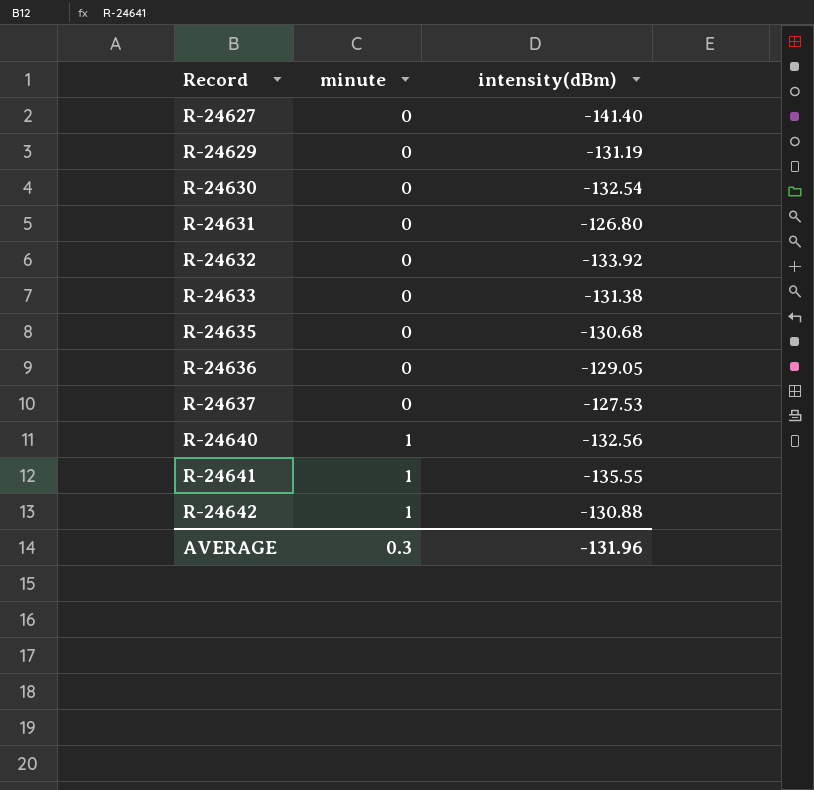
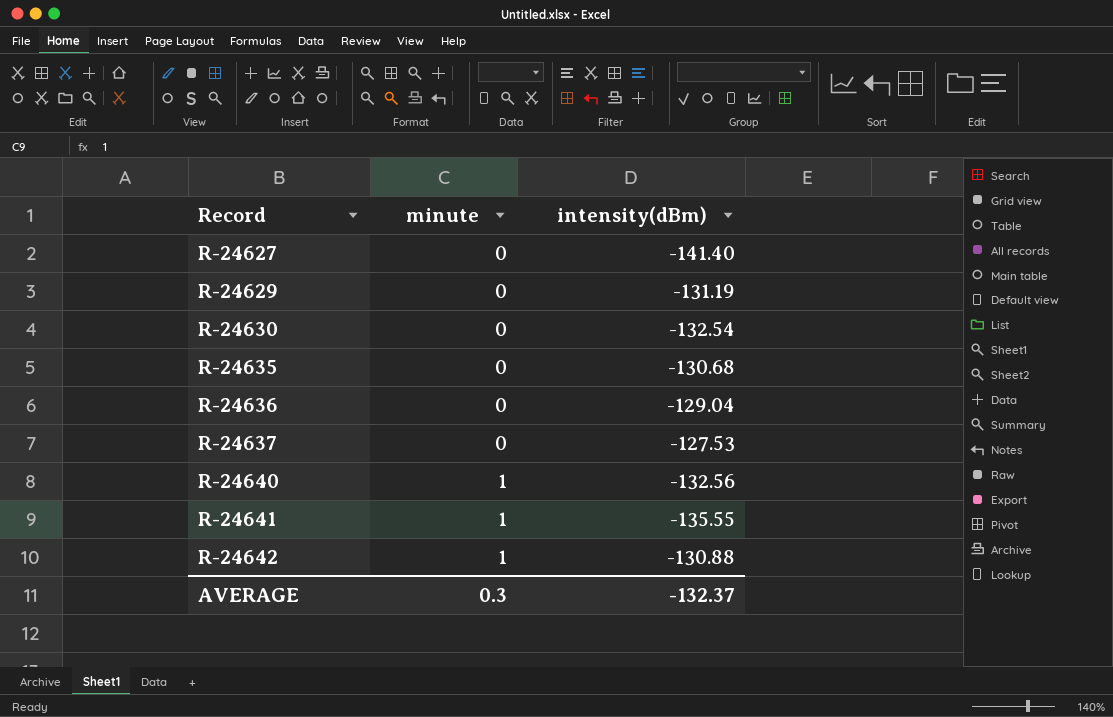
row R-24631: 0 | -126.80 -> none
row R-24632: 0 | -133.92 -> none
row R-24633: 0 | -131.38 -> none
R-24636 | intensity(dBm): -129.05 -> -129.04
AVERAGE | intensity(dBm): -131.96 -> -132.37

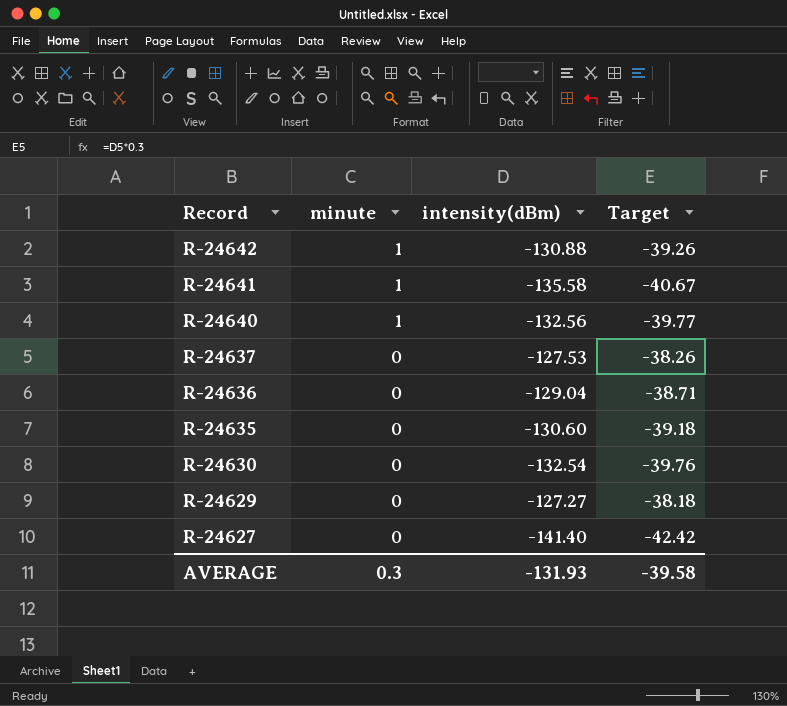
row order: Record ascending -> Record descending
column Target | formula: none -> [intensity(dBm)] * 0.3
R-24641 | intensity(dBm): -135.55 -> -135.58
R-24635 | intensity(dBm): -130.68 -> -130.60
R-24629 | intensity(dBm): -131.19 -> -127.27
AVERAGE | intensity(dBm): -132.37 -> -131.93

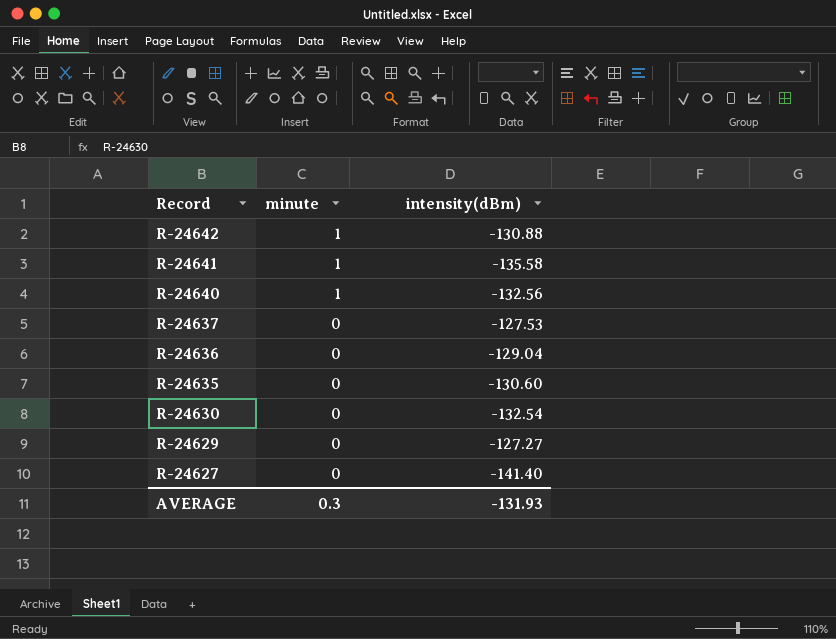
column Target | formula: [intensity(dBm)] * 0.3 -> none

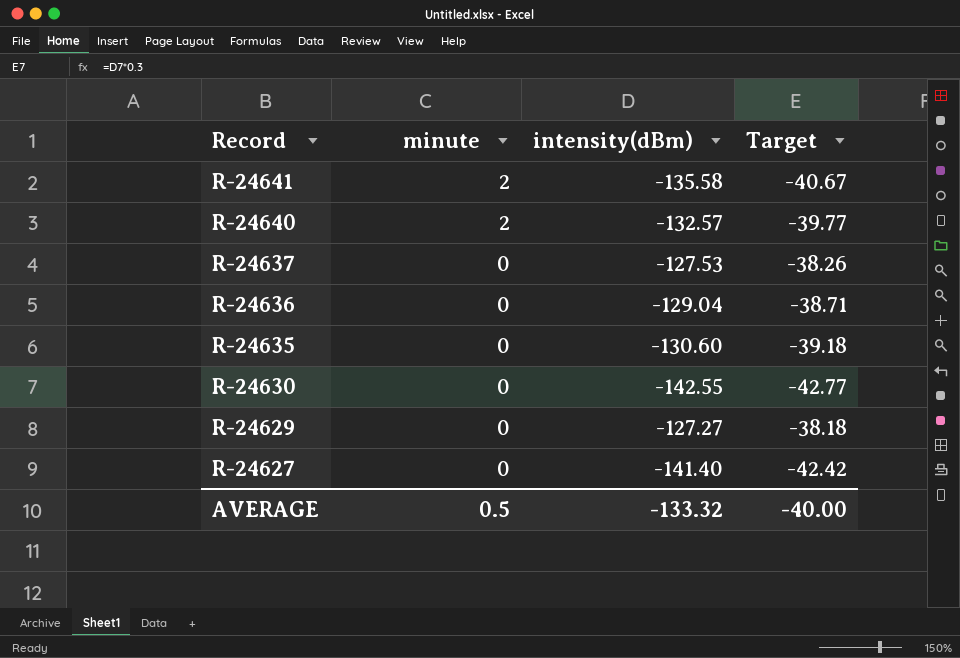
column Target | formula: none -> [intensity(dBm)] * 0.3
row R-24642: 1 | -130.88 -> none
R-24641 | minute: 1 -> 2
R-24640 | minute: 1 -> 2
R-24640 | intensity(dBm): -132.56 -> -132.57
R-24630 | intensity(dBm): -132.54 -> -142.55
AVERAGE | minute: 0.3 -> 0.5
AVERAGE | intensity(dBm): -131.93 -> -133.32

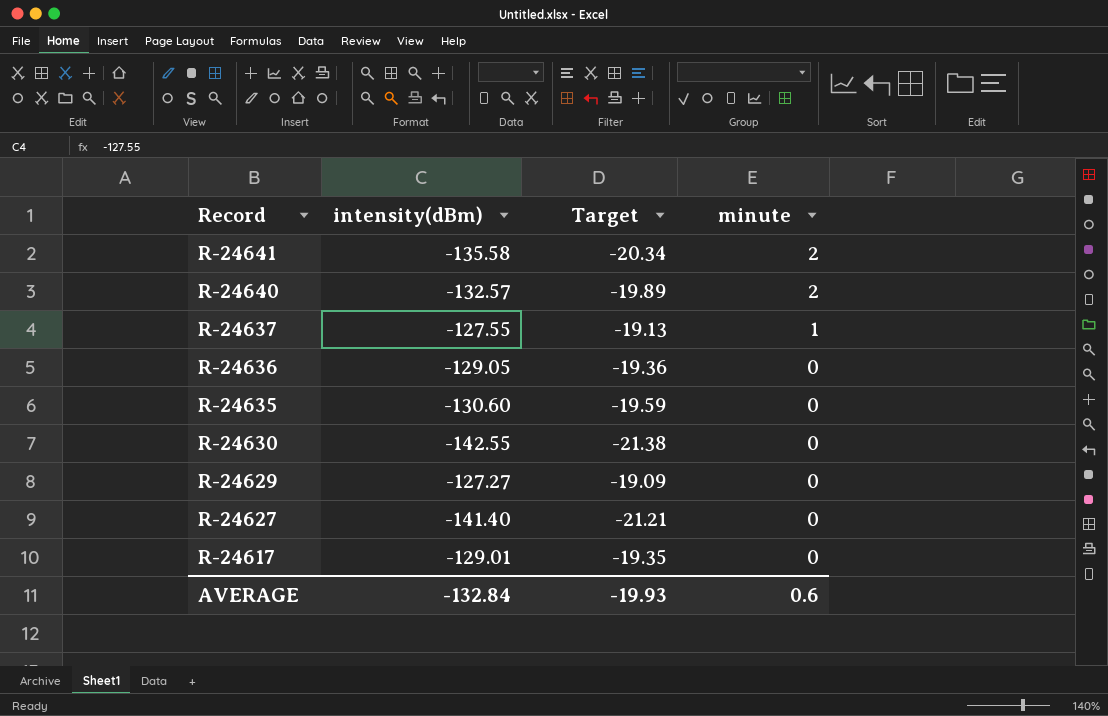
column Target | formula: [intensity(dBm)] * 0.3 -> [intensity(dBm)] * 0.15
column minute | position: 2 -> 4
R-24637 | intensity(dBm): -127.53 -> -127.55
R-24637 | minute: 0 -> 1
R-24636 | intensity(dBm): -129.04 -> -129.05
row R-24617: none -> -129.01 | -19.35 | 0
AVERAGE | intensity(dBm): -133.32 -> -132.84
AVERAGE | Target: -40.00 -> -19.93
AVERAGE | minute: 0.5 -> 0.6

